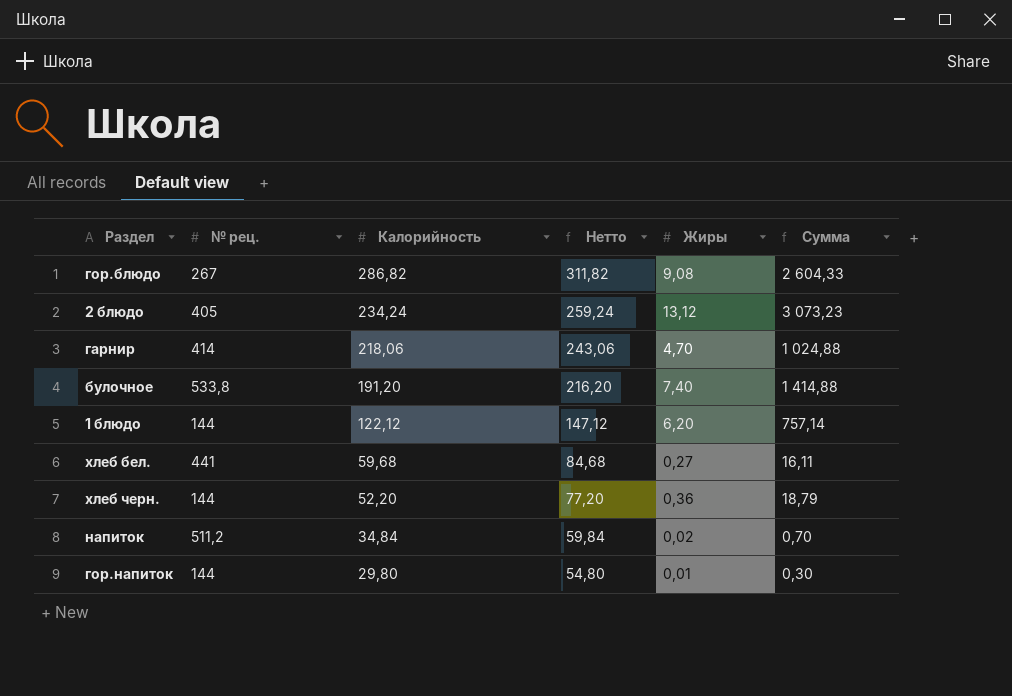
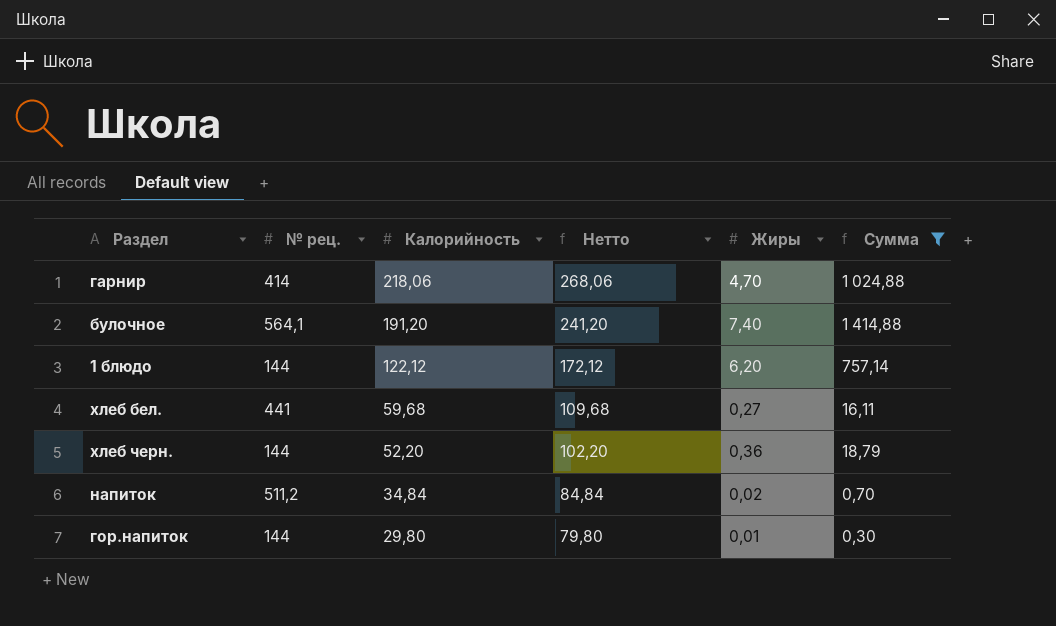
filter: none -> Сумма <= 1 414,88
column Нетто | formula: [Калорийность] + 25 -> [Калорийность] + 50
булочное | № рец.: 533,8 -> 564,1

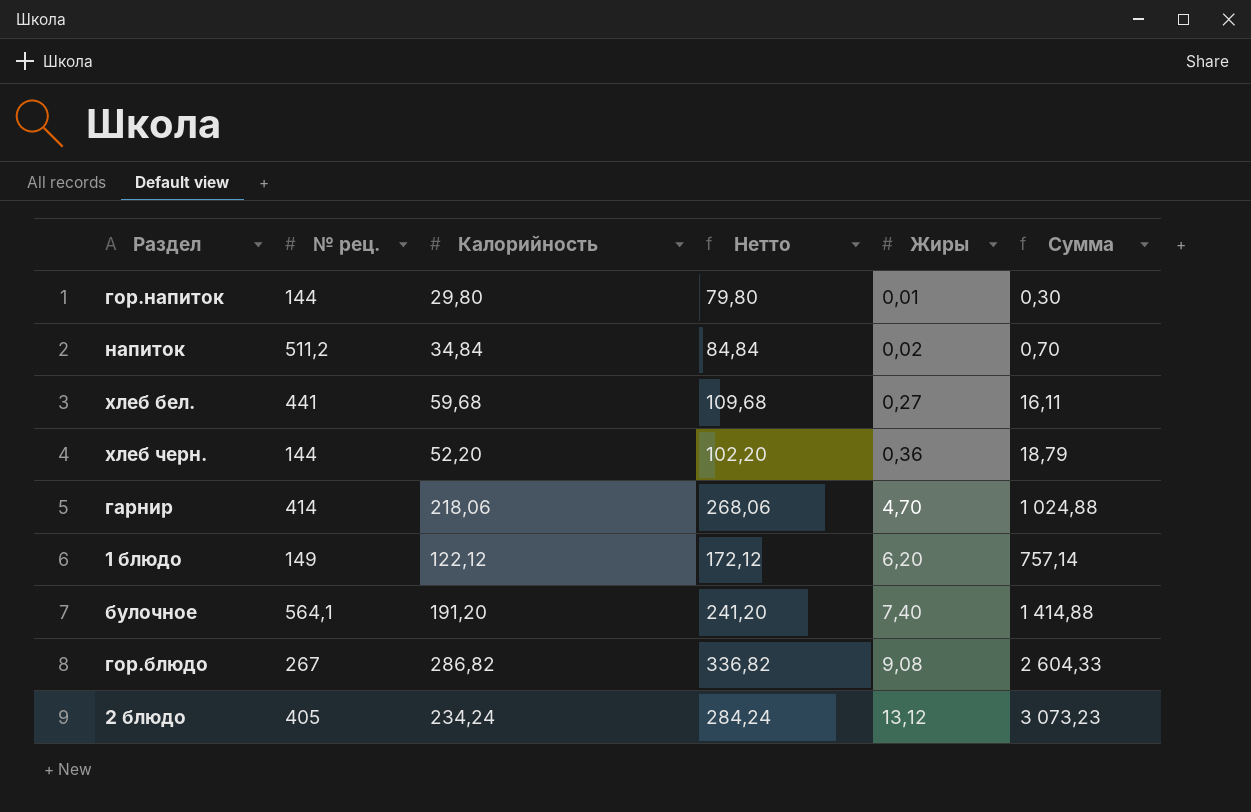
filter: Сумма <= 1 414,88 -> none
row order: Калорийность descending -> Жиры ascending
1 блюдо | № рец.: 144 -> 149

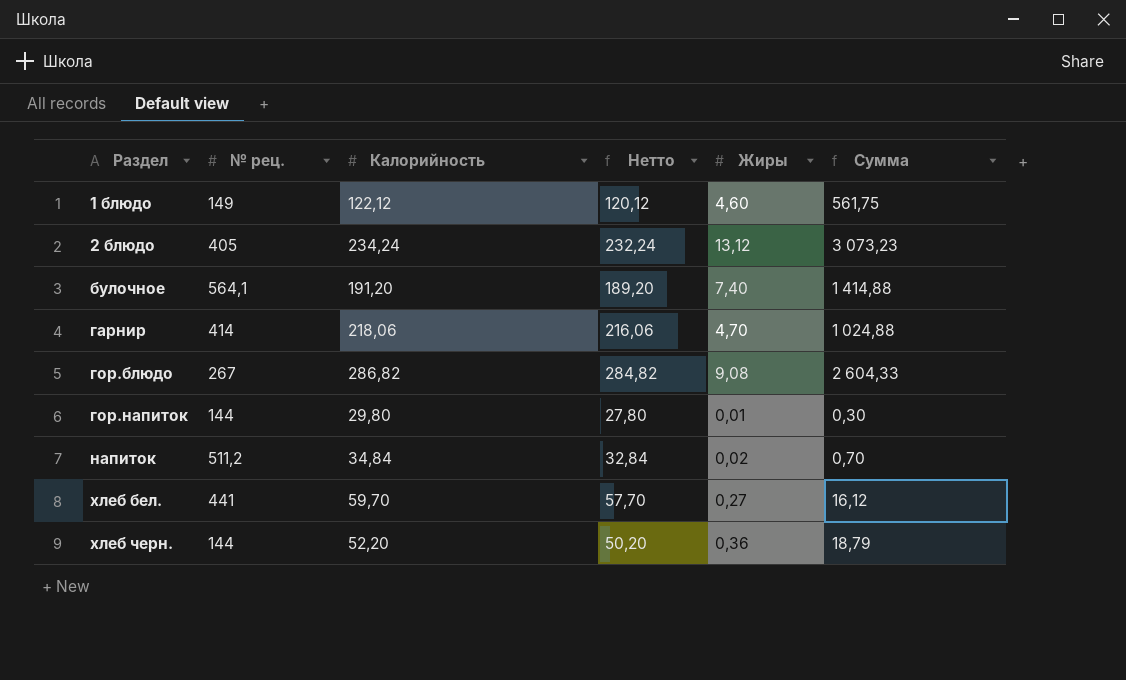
row order: Жиры ascending -> Раздел ascending
column Нетто | formula: [Калорийность] + 50 -> [Калорийность] - 2
1 блюдо | Жиры: 6,20 -> 4,60
1 блюдо | Сумма: 757,14 -> 561,75
хлеб бел. | Калорийность: 59,68 -> 59,70
хлеб бел. | Сумма: 16,11 -> 16,12

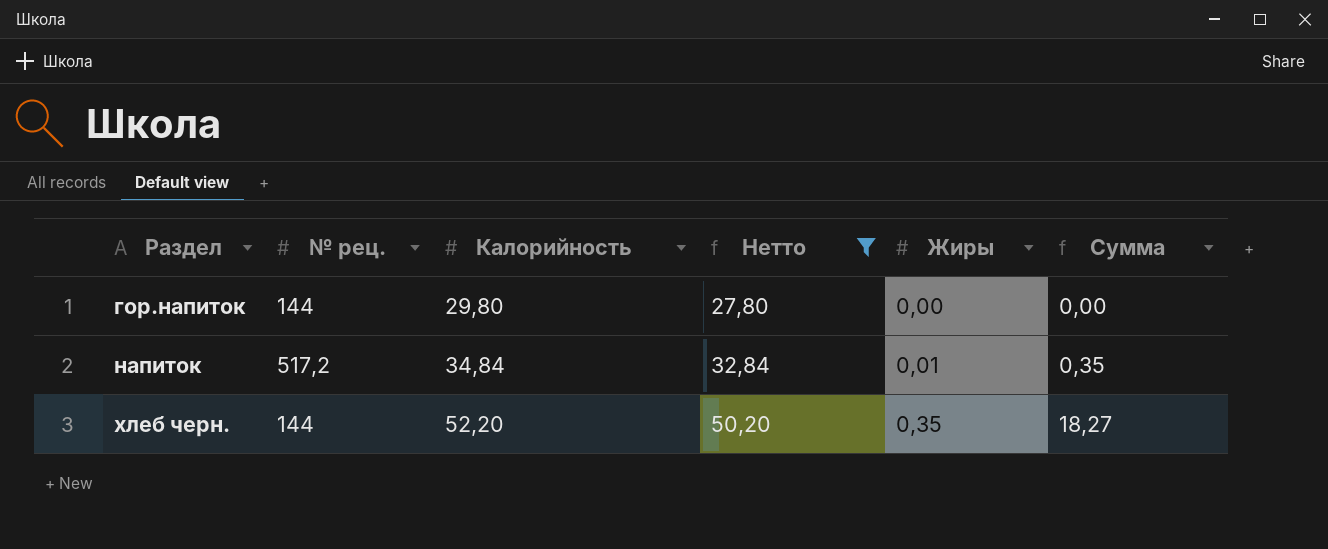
filter: none -> Нетто <= 50,20
гор.напиток | Жиры: 0,01 -> 0,00
гор.напиток | Сумма: 0,30 -> 0,00
напиток | № рец.: 511,2 -> 517,2
напиток | Жиры: 0,02 -> 0,01
напиток | Сумма: 0,70 -> 0,35
хлеб черн. | Жиры: 0,36 -> 0,35
хлеб черн. | Сумма: 18,79 -> 18,27

